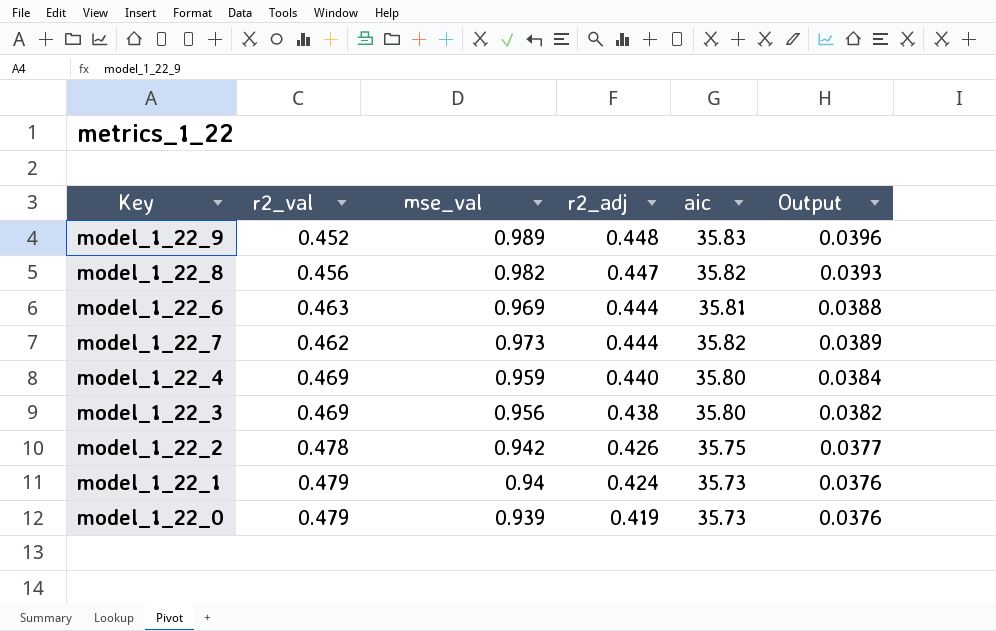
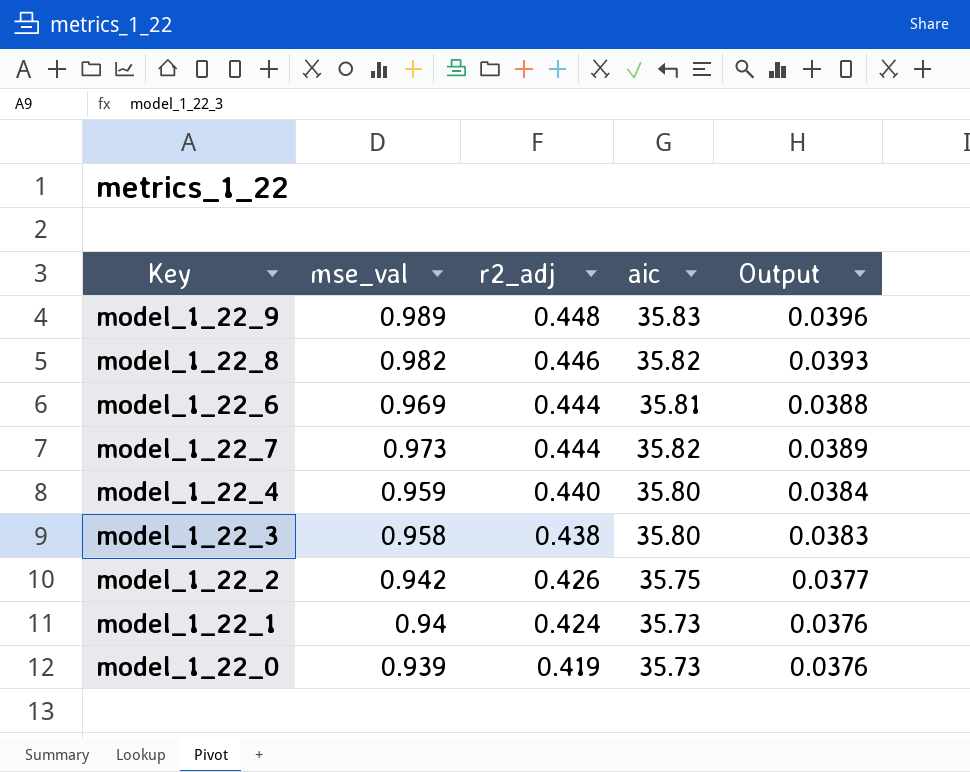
column r2_val | position: 2 -> none
model_1_22_8 | r2_adj: 0.447 -> 0.446
model_1_22_3 | mse_val: 0.956 -> 0.958
model_1_22_3 | Output: 0.0382 -> 0.0383

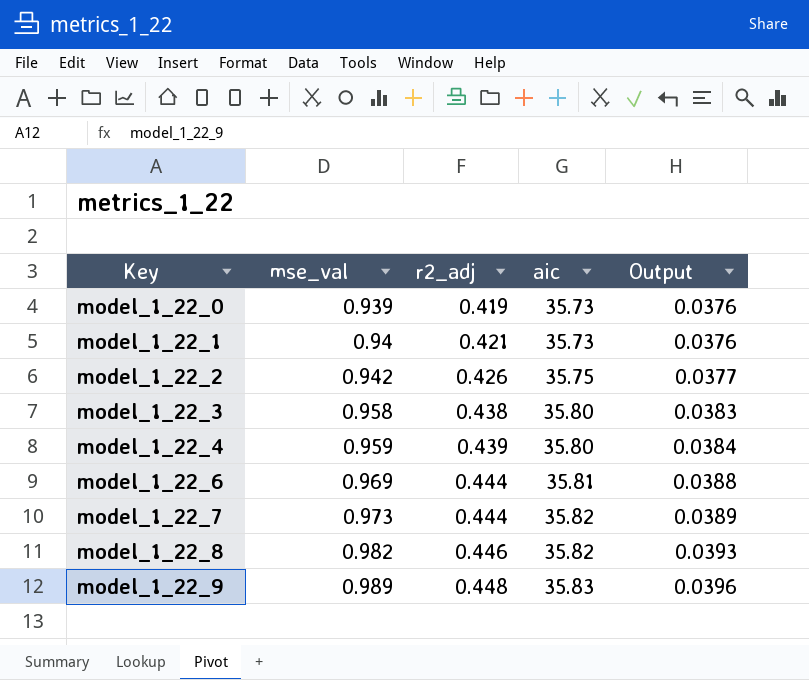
row order: r2_adj descending -> Key ascending
model_1_22_1 | r2_adj: 0.424 -> 0.421
model_1_22_4 | r2_adj: 0.440 -> 0.439

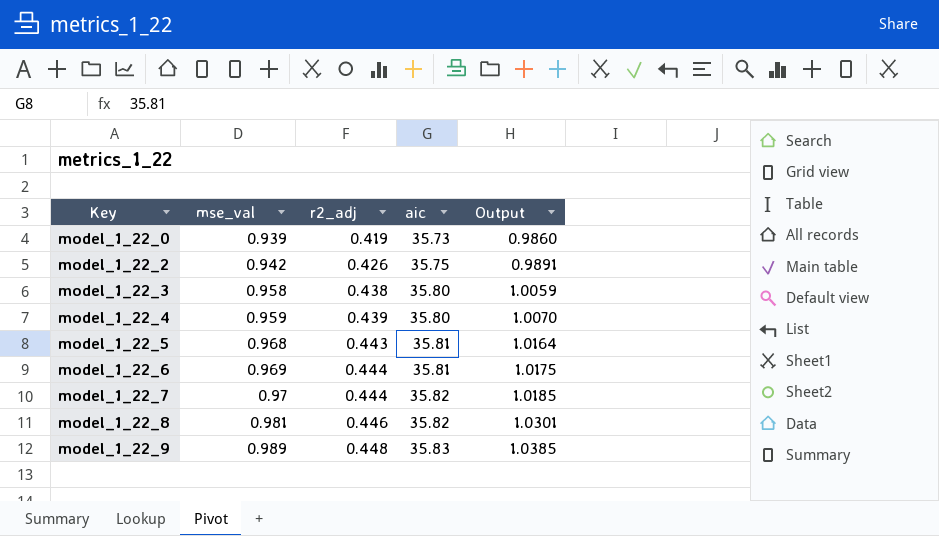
column Output | formula: [mse_val] * 0.04 -> [mse_val] * 1.05
row model_1_22_1: 0.94 | 0.421 | 35.73 | 0.0376 -> none
row model_1_22_5: none -> 0.968 | 0.443 | 35.81 | 1.0164
model_1_22_7 | mse_val: 0.973 -> 0.97
model_1_22_8 | mse_val: 0.982 -> 0.981

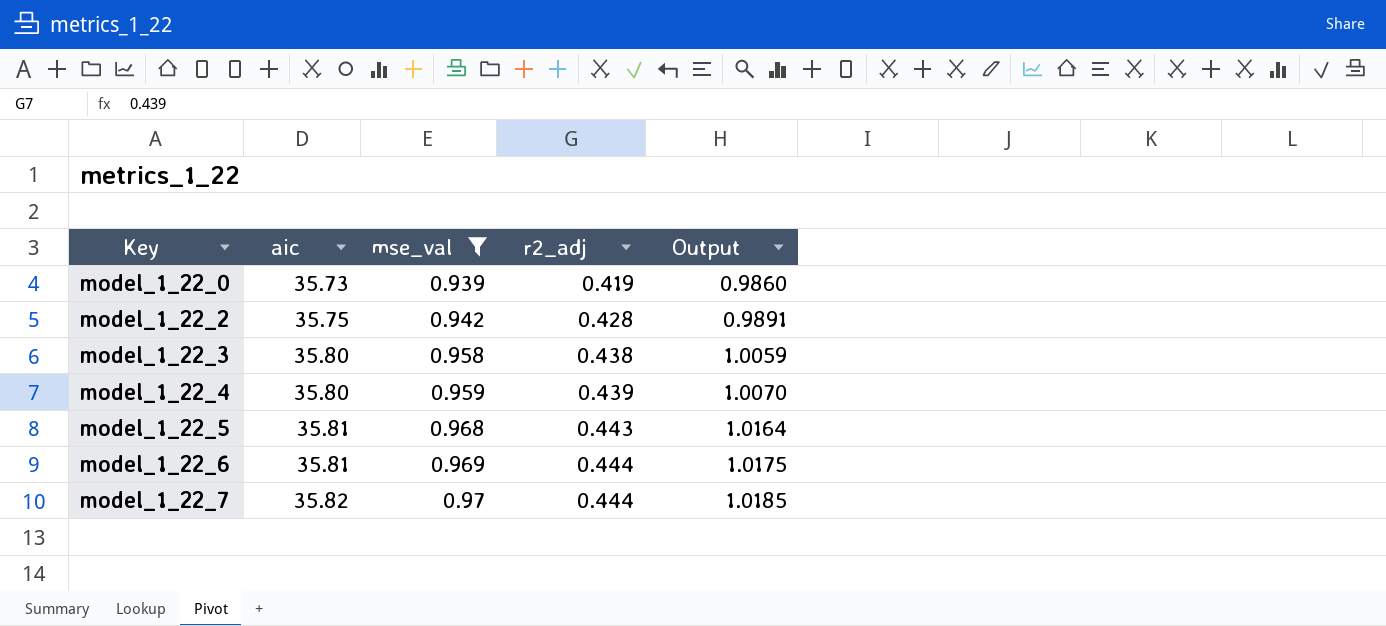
filter: none -> mse_val <= 0.97
column aic | position: 4 -> 2
model_1_22_2 | r2_adj: 0.426 -> 0.428

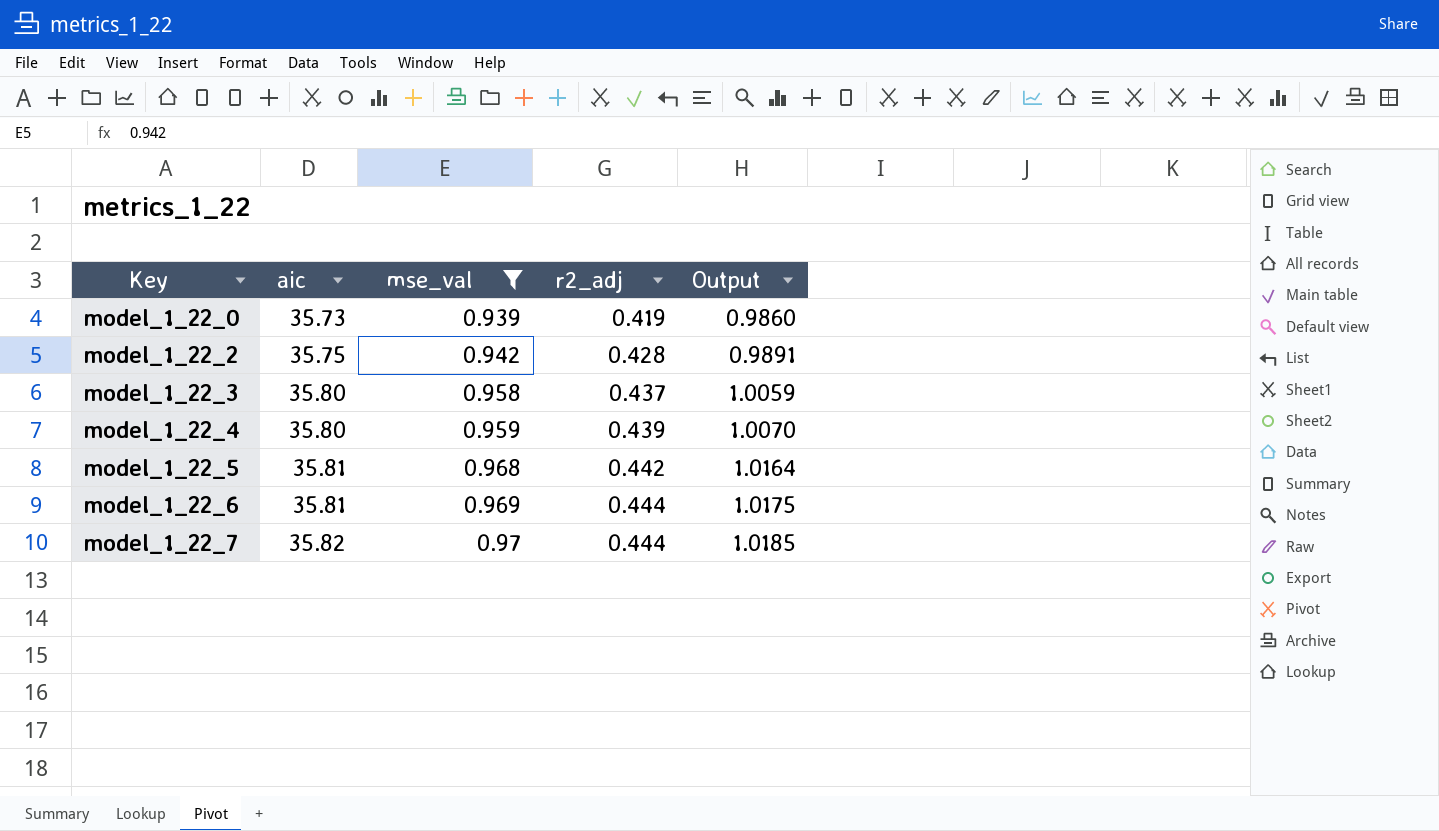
model_1_22_3 | r2_adj: 0.438 -> 0.437
model_1_22_5 | r2_adj: 0.443 -> 0.442

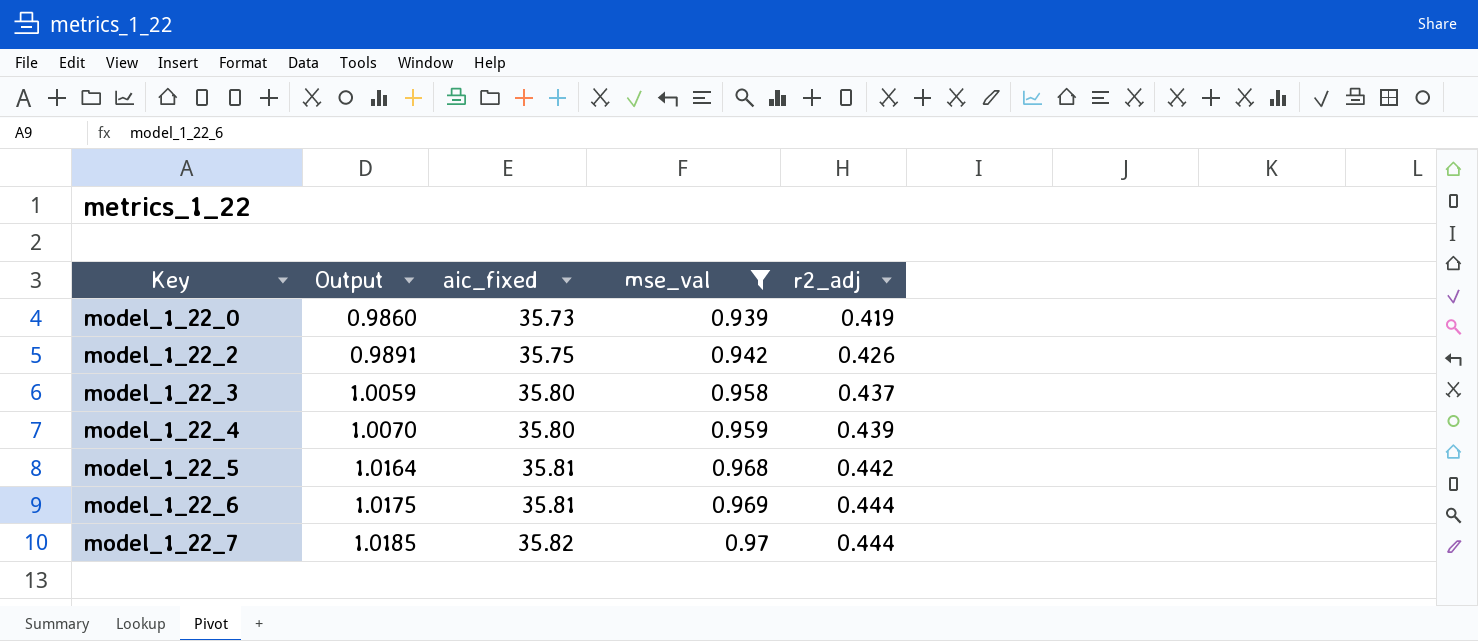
column Output | position: 5 -> 2
column name: aic -> aic_fixed
model_1_22_2 | r2_adj: 0.428 -> 0.426

